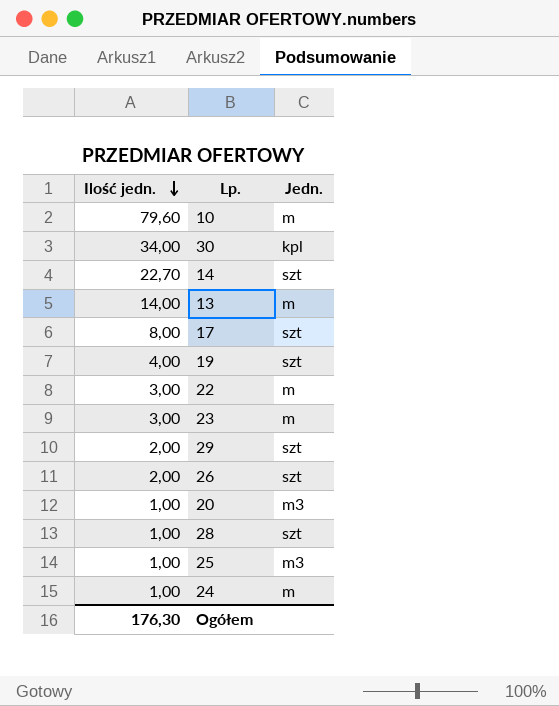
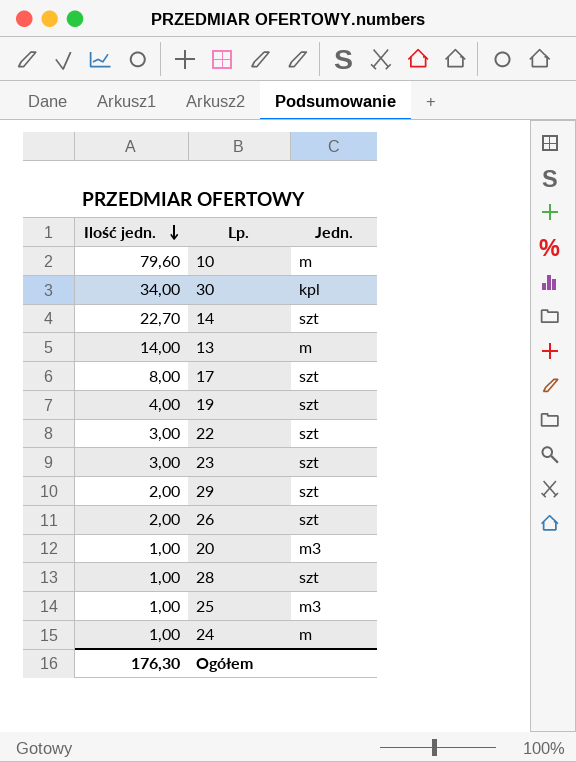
22 | Jedn.: m -> szt
23 | Jedn.: m -> szt

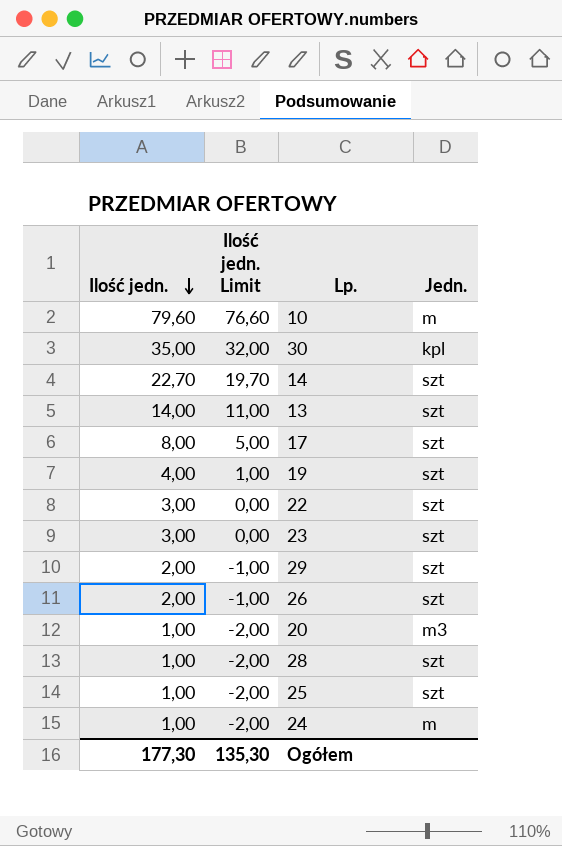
column Ilość jedn. Limit | formula: none -> [Ilość jedn.] - 3
30 | Ilość jedn.: 34,00 -> 35,00
13 | Jedn.: m -> szt
25 | Jedn.: m3 -> szt
Ogółem | Ilość jedn.: 176,30 -> 177,30

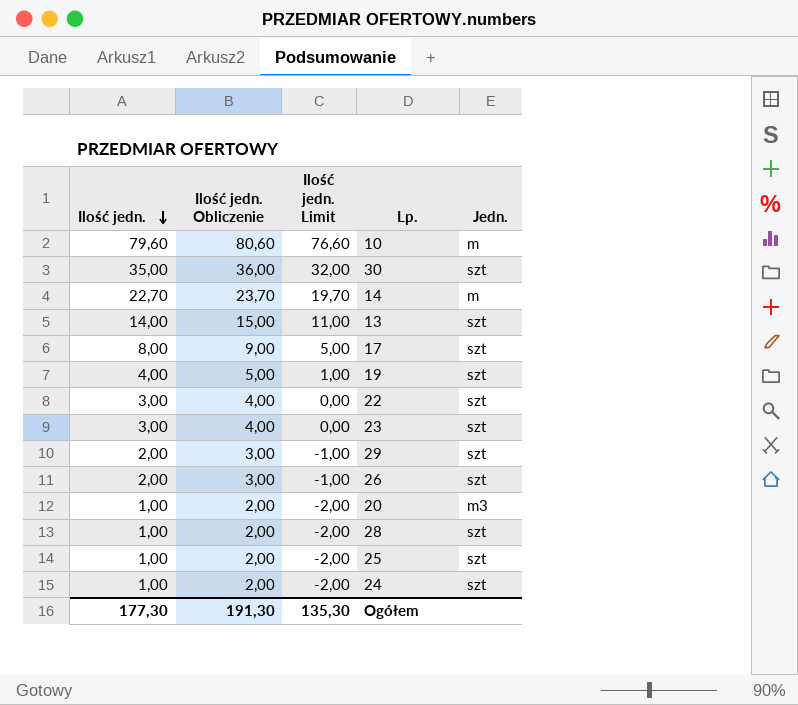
column Ilość jedn. Obliczenie | formula: none -> [Ilość jedn.] + 1
30 | Jedn.: kpl -> szt
14 | Jedn.: szt -> m
24 | Jedn.: m -> szt

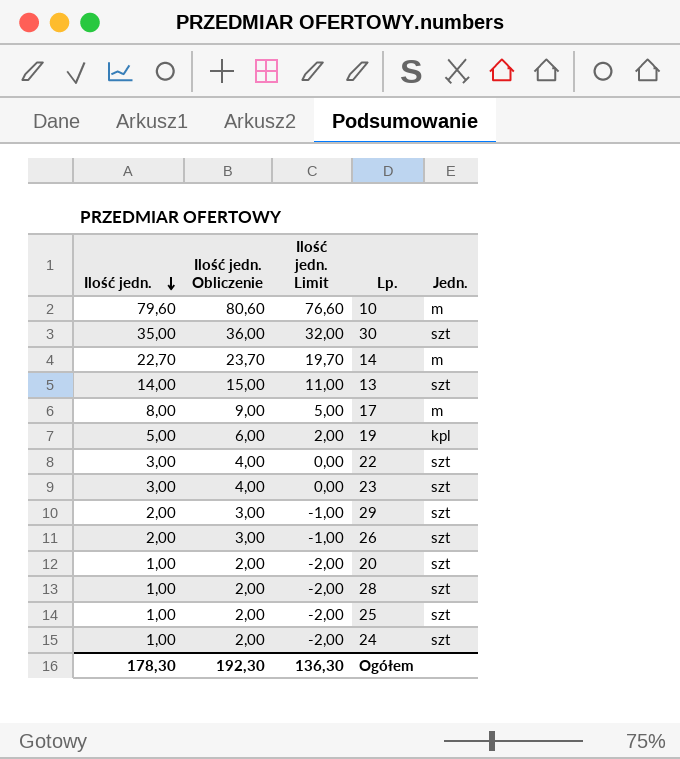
17 | Jedn.: szt -> m
19 | Ilość jedn.: 4,00 -> 5,00
19 | Ilość jedn. Obliczenie: 5,00 -> 6,00
19 | Ilość jedn. Limit: 1,00 -> 2,00
19 | Jedn.: szt -> kpl
20 | Jedn.: m3 -> szt
Ogółem | Ilość jedn.: 177,30 -> 178,30
Ogółem | Ilość jedn. Obliczenie: 191,30 -> 192,30
Ogółem | Ilość jedn. Limit: 135,30 -> 136,30

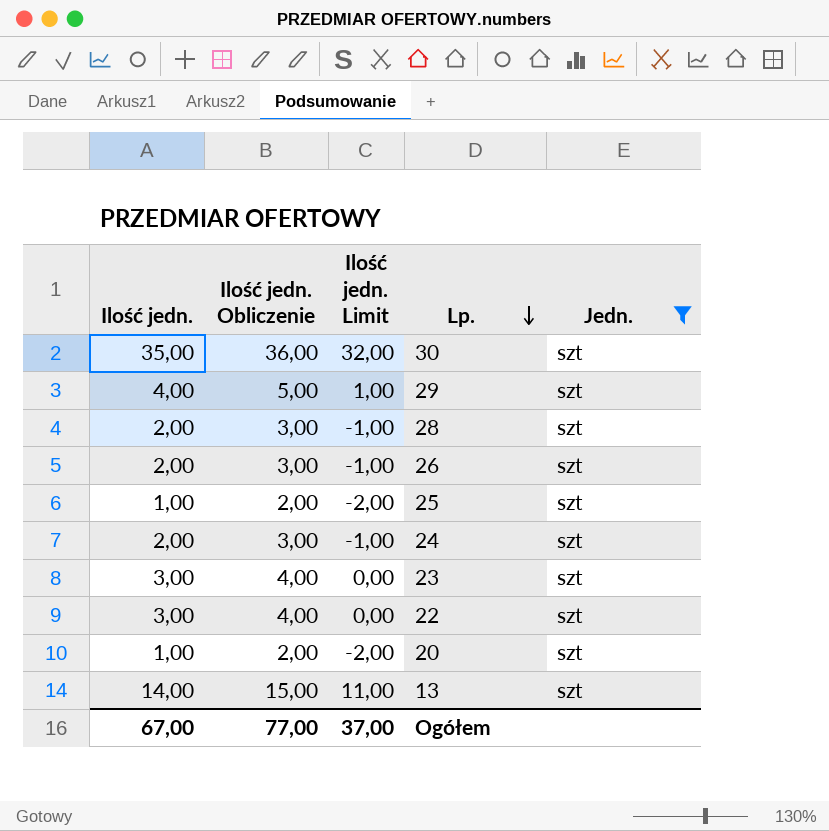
filter: none -> Jedn. = szt
row order: Ilość jedn. descending -> Lp. descending
29 | Ilość jedn.: 2,00 -> 4,00
29 | Ilość jedn. Obliczenie: 3,00 -> 5,00
29 | Ilość jedn. Limit: -1,00 -> 1,00
28 | Ilość jedn.: 1,00 -> 2,00
28 | Ilość jedn. Obliczenie: 2,00 -> 3,00
28 | Ilość jedn. Limit: -2,00 -> -1,00
24 | Ilość jedn.: 1,00 -> 2,00
24 | Ilość jedn. Obliczenie: 2,00 -> 3,00
24 | Ilość jedn. Limit: -2,00 -> -1,00
Ogółem | Ilość jedn.: 178,30 -> 67,00
Ogółem | Ilość jedn. Obliczenie: 192,30 -> 77,00
Ogółem | Ilość jedn. Limit: 136,30 -> 37,00

